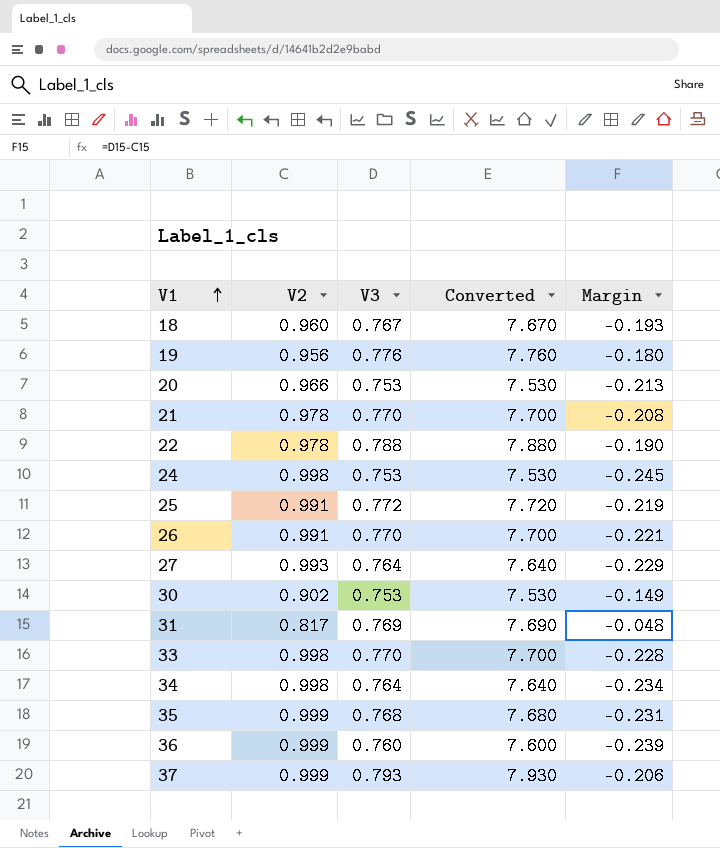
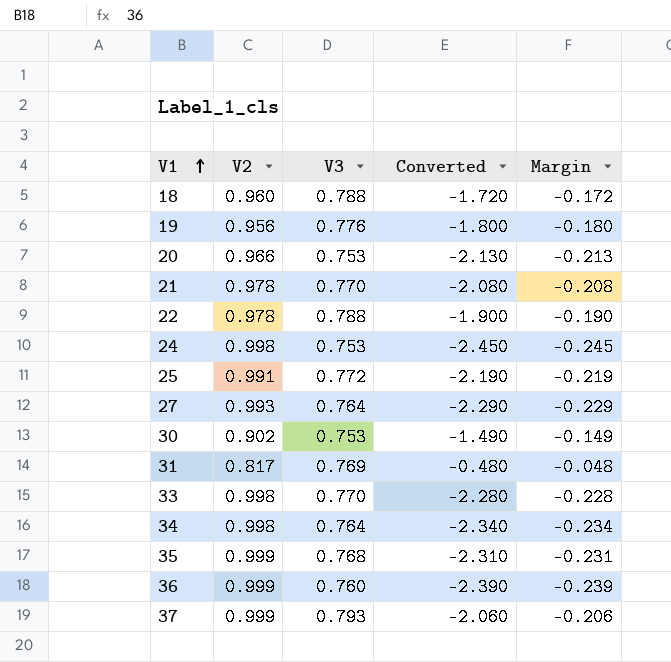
column Converted | formula: [V3] * 10 -> [Margin] * 10
row 26: 0.991 | 0.770 | 7.700 | -0.221 -> none
18 | V3: 0.767 -> 0.788
18 | Margin: -0.193 -> -0.172

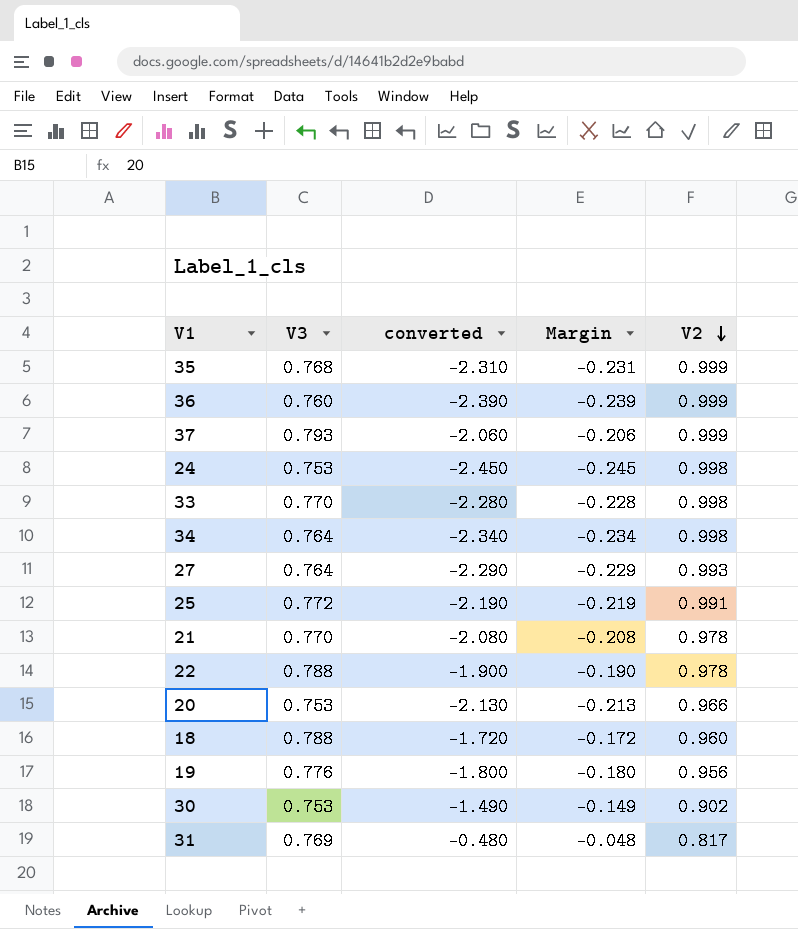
row order: V1 ascending -> V2 descending
column name: Converted -> converted
column V2 | position: 2 -> 5

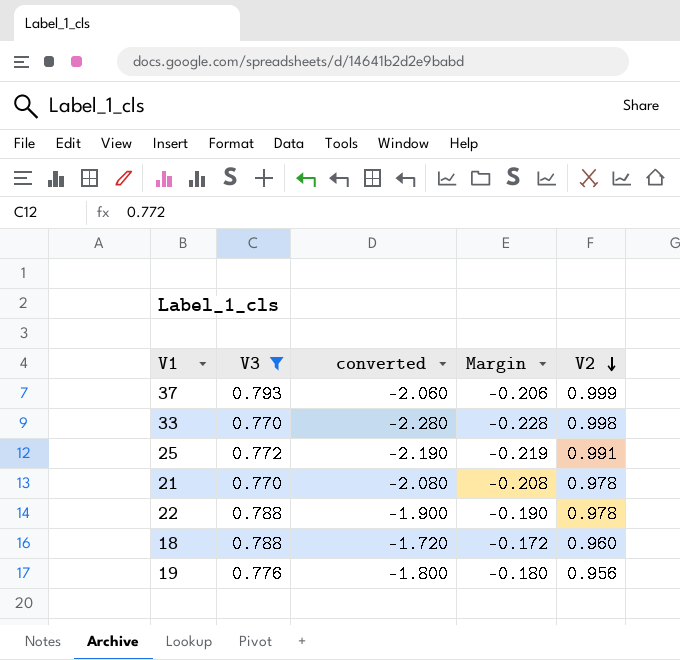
filter: none -> V3 >= 0.770

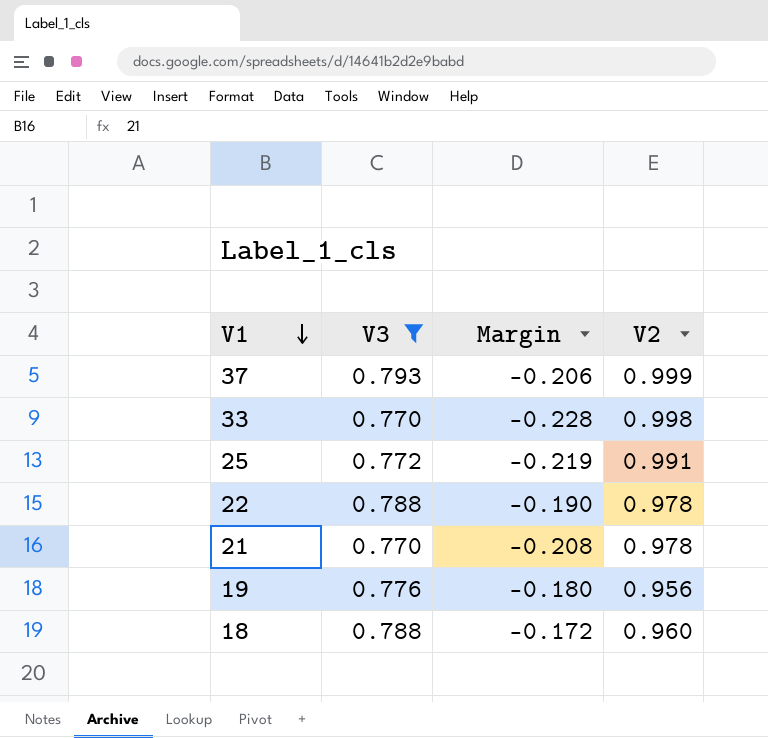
row order: V2 descending -> V1 descending
column converted | formula: [Margin] * 10 -> none

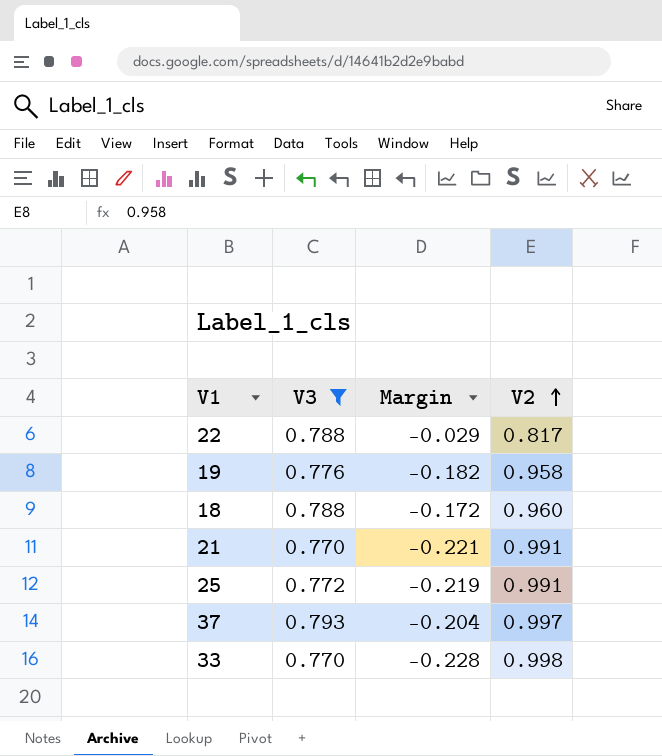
row order: V1 descending -> V2 ascending
22 | Margin: -0.190 -> -0.029
22 | V2: 0.978 -> 0.817
19 | Margin: -0.180 -> -0.182
19 | V2: 0.956 -> 0.958
21 | Margin: -0.208 -> -0.221
21 | V2: 0.978 -> 0.991
37 | Margin: -0.206 -> -0.204
37 | V2: 0.999 -> 0.997

